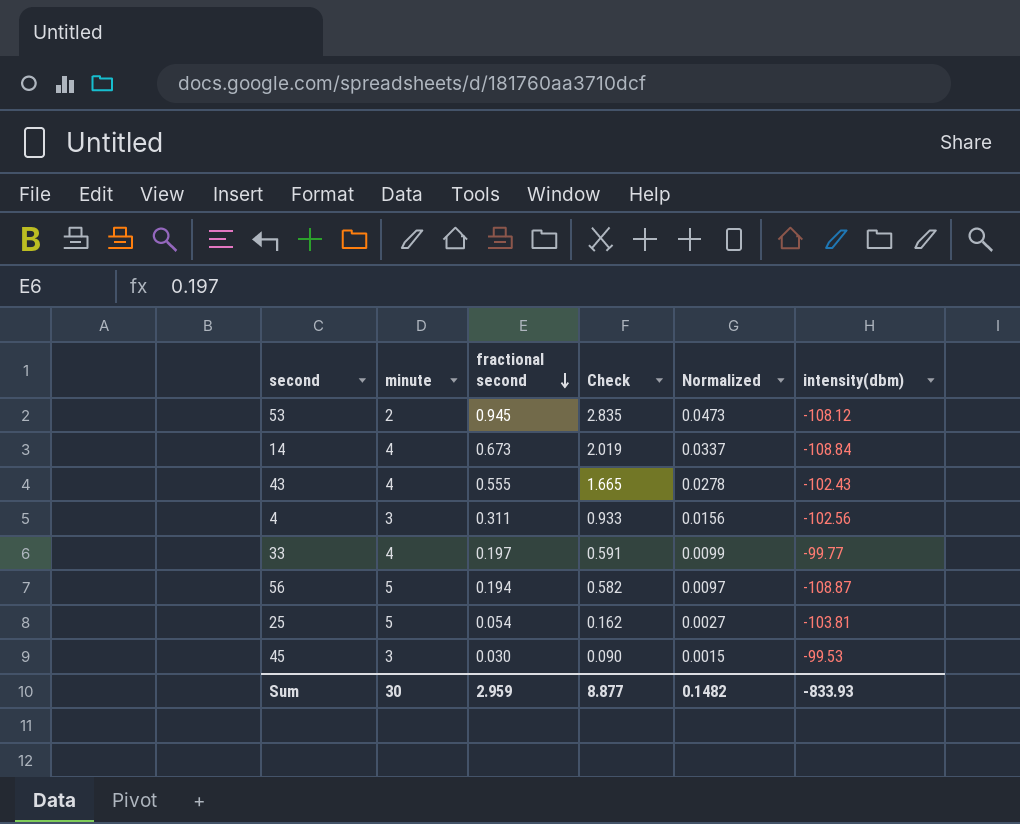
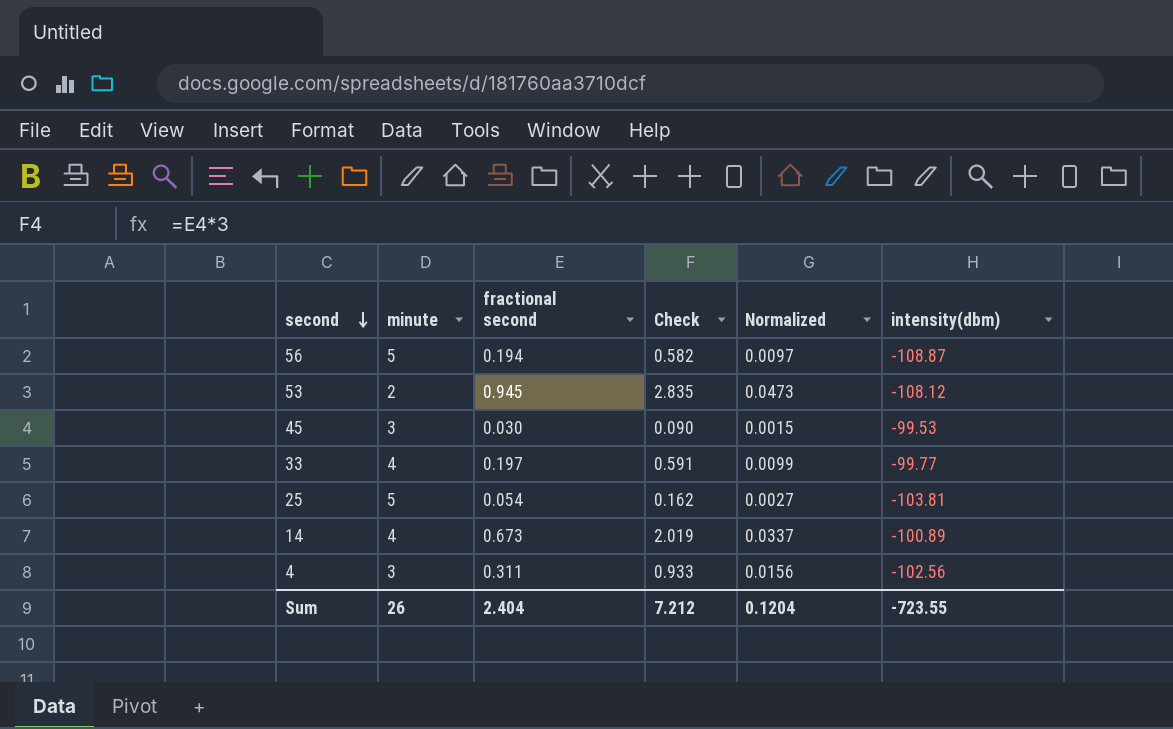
row order: fractional second descending -> second descending
row 43: 4 | 0.555 | 1.665 | 0.0278 | -102.43 -> none
14 | intensity(dbm): -108.84 -> -100.89
Sum | minute: 30 -> 26
Sum | fractional second: 2.959 -> 2.404
Sum | Check: 8.877 -> 7.212
Sum | Normalized: 0.1482 -> 0.1204
Sum | intensity(dbm): -833.93 -> -723.55

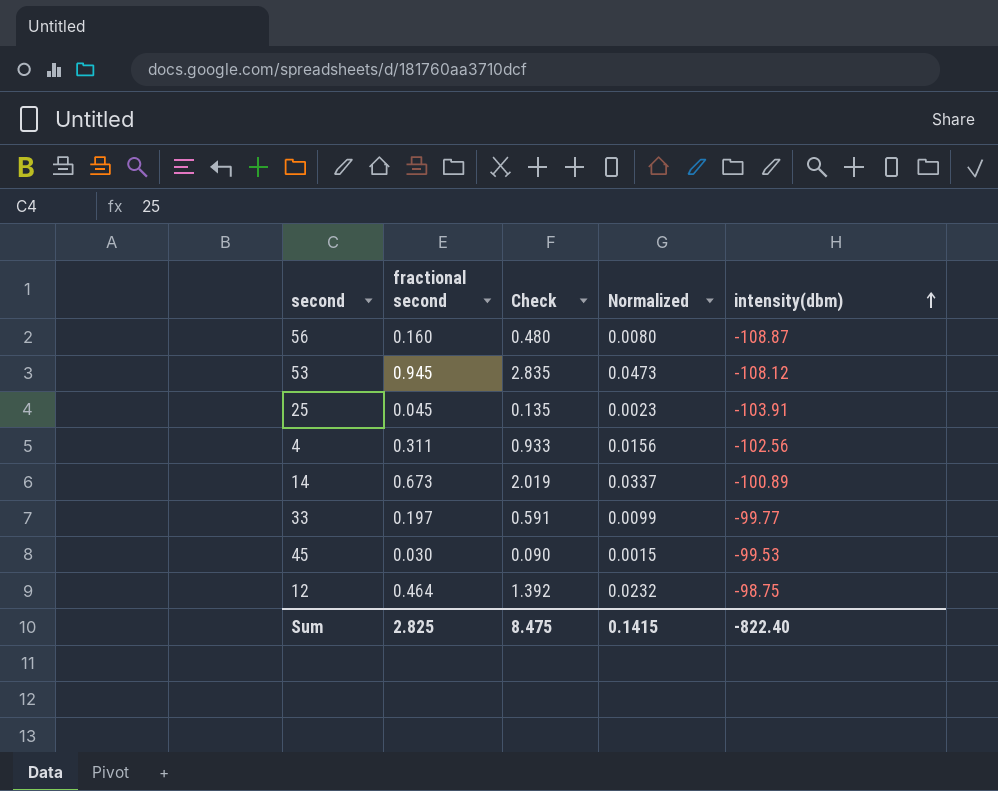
row order: second descending -> intensity(dbm) ascending
column minute | position: 2 -> none
56 | fractional second: 0.194 -> 0.160
56 | Check: 0.582 -> 0.480
56 | Normalized: 0.0097 -> 0.0080
25 | fractional second: 0.054 -> 0.045
25 | Check: 0.162 -> 0.135
25 | Normalized: 0.0027 -> 0.0023
25 | intensity(dbm): -103.81 -> -103.91
row 12: none -> 0.464 | 1.392 | 0.0232 | -98.75
Sum | fractional second: 2.404 -> 2.825
Sum | Check: 7.212 -> 8.475
Sum | Normalized: 0.1204 -> 0.1415
Sum | intensity(dbm): -723.55 -> -822.40

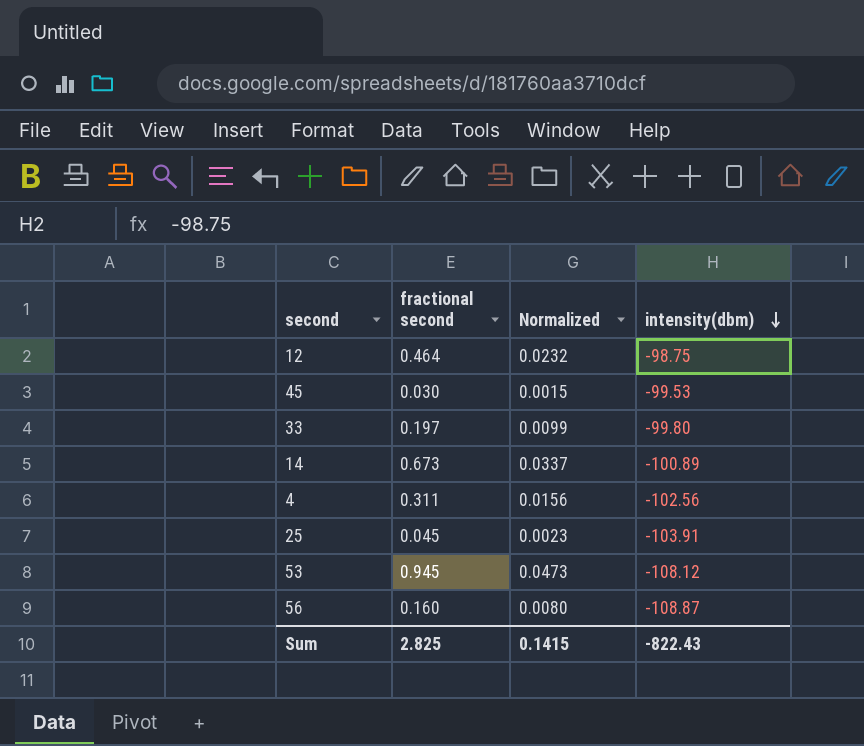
row order: intensity(dbm) ascending -> intensity(dbm) descending
column Check | formula: [fractional second] * 3 -> none
33 | intensity(dbm): -99.77 -> -99.80
Sum | intensity(dbm): -822.40 -> -822.43

